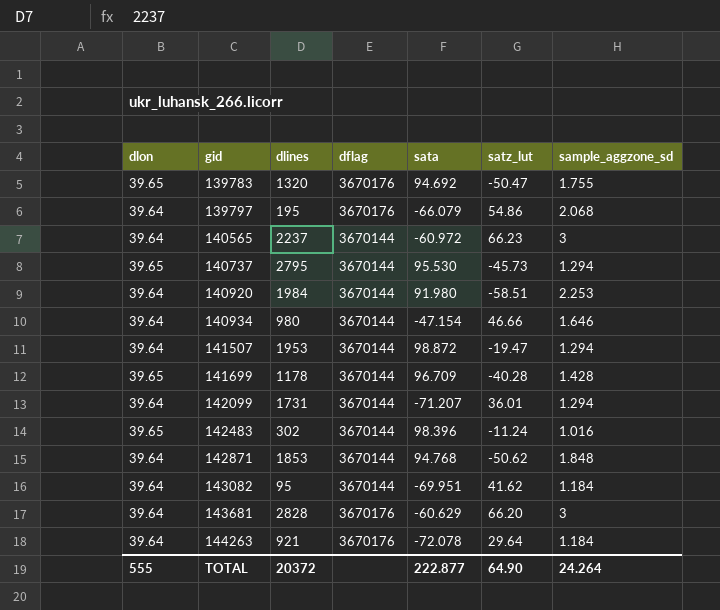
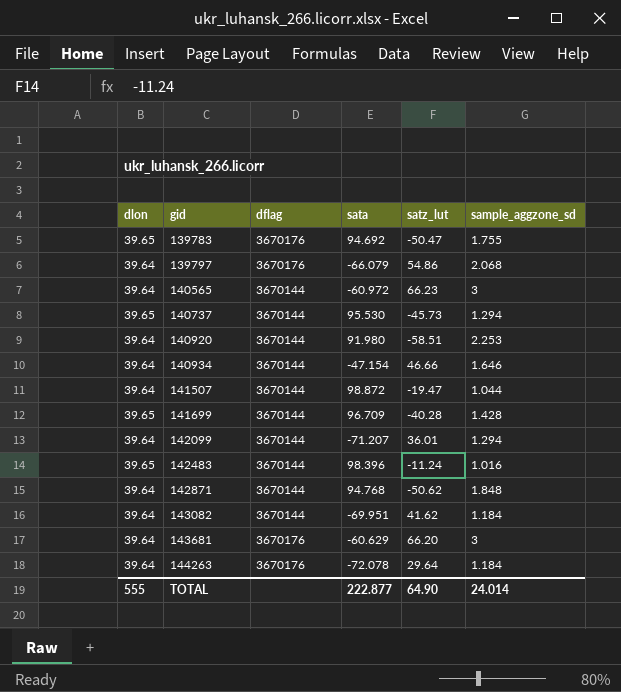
column dlines | position: 3 -> none
141507 | sample_aggzone_sd: 1.294 -> 1.044
TOTAL | sample_aggzone_sd: 24.264 -> 24.014

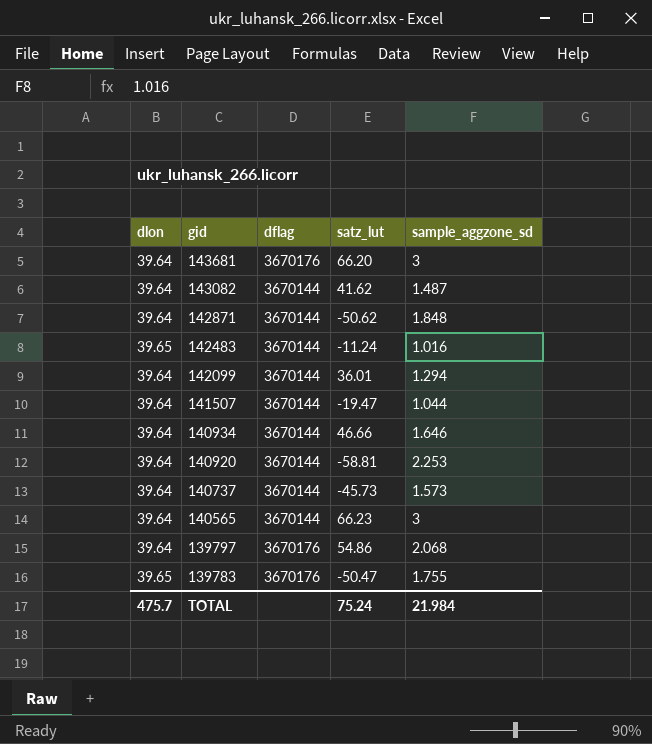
row order: gid ascending -> gid descending
column sata | position: 4 -> none
row 141699: 39.65 | 3670144 | 96.709 | -40.28 | 1.428 -> none
row 144263: 39.64 | 3670176 | -72.078 | 29.64 | 1.184 -> none
143082 | sample_aggzone_sd: 1.184 -> 1.487
140920 | satz_lut: -58.51 -> -58.81
140737 | dlon: 39.65 -> 39.64
140737 | sample_aggzone_sd: 1.294 -> 1.573
TOTAL | dlon: 555 -> 475.7
TOTAL | satz_lut: 64.90 -> 75.24
TOTAL | sample_aggzone_sd: 24.014 -> 21.984

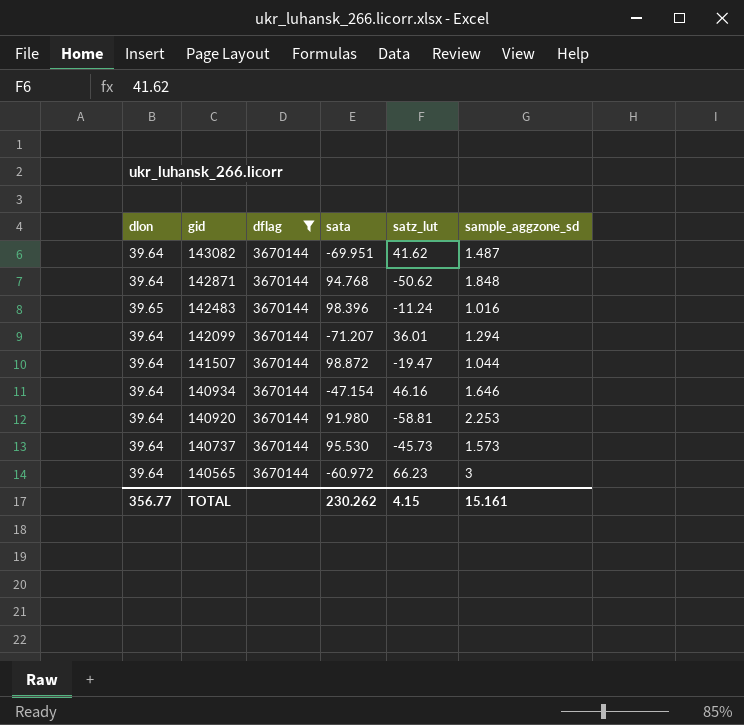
filter: none -> dflag = 3670144
column sata | position: none -> 4
140934 | satz_lut: 46.66 -> 46.16
TOTAL | dlon: 475.7 -> 356.77
TOTAL | satz_lut: 75.24 -> 4.15
TOTAL | sample_aggzone_sd: 21.984 -> 15.161

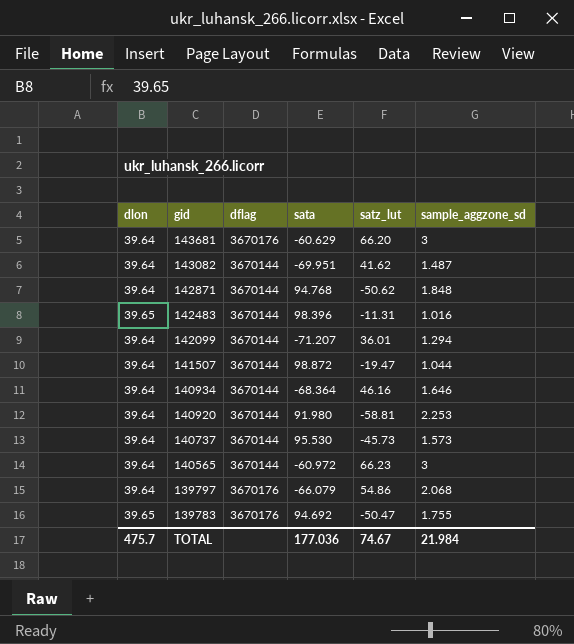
filter: dflag = 3670144 -> none
142483 | satz_lut: -11.24 -> -11.31
140934 | sata: -47.154 -> -68.364
TOTAL | dlon: 356.77 -> 475.7
TOTAL | sata: 230.262 -> 177.036
TOTAL | satz_lut: 4.15 -> 74.67
TOTAL | sample_aggzone_sd: 15.161 -> 21.984

